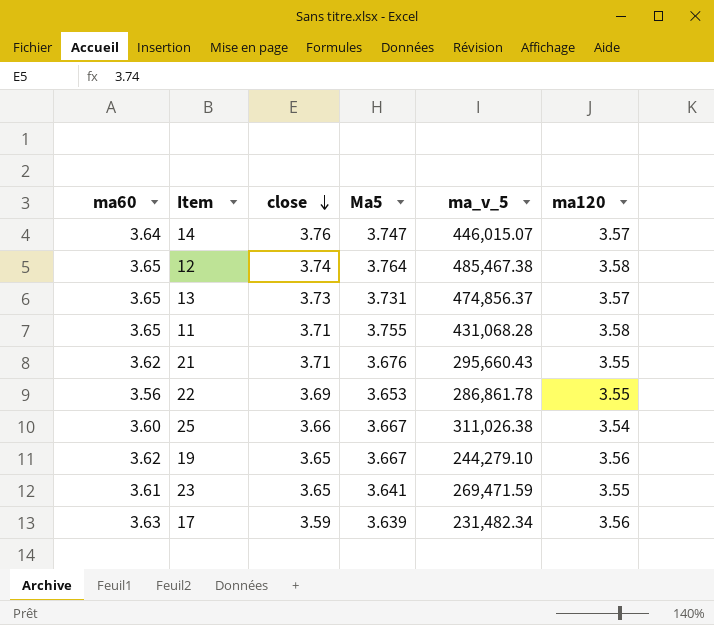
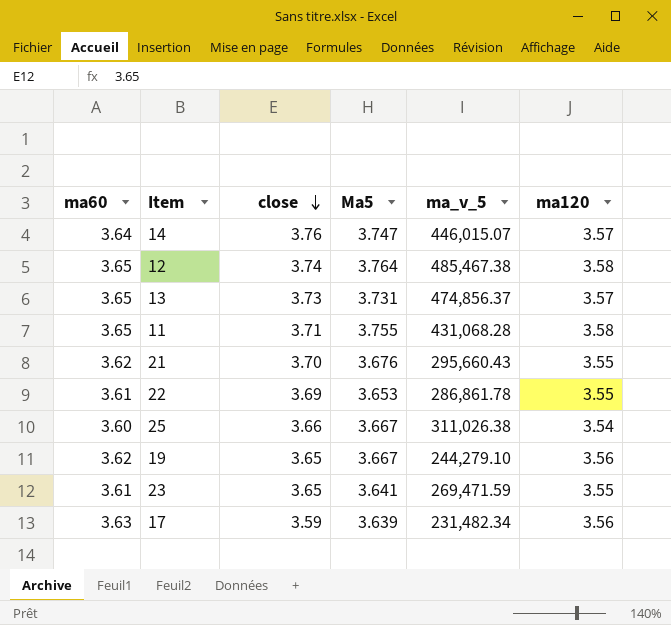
21 | close: 3.71 -> 3.70
22 | ma60: 3.56 -> 3.61

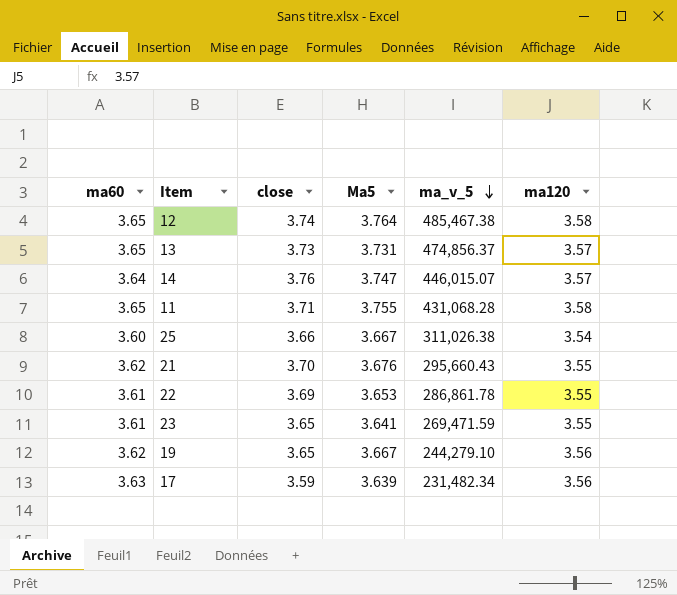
row order: close descending -> ma_v_5 descending

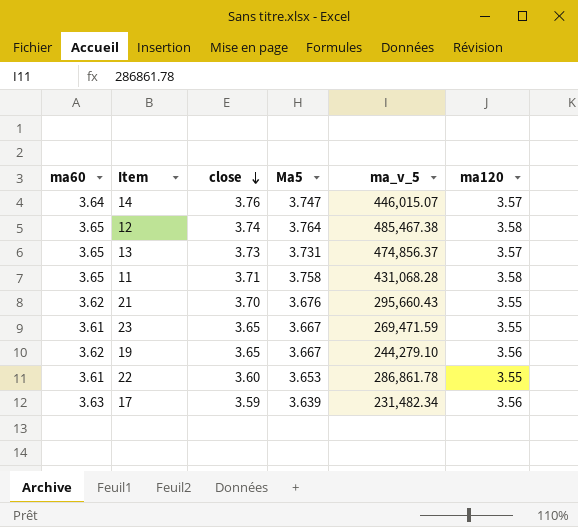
row order: ma_v_5 descending -> close descending
row 25: 3.60 | 3.66 | 3.667 | 311,026.38 | 3.54 -> none
11 | Ma5: 3.755 -> 3.758
23 | Ma5: 3.641 -> 3.667
22 | close: 3.69 -> 3.60

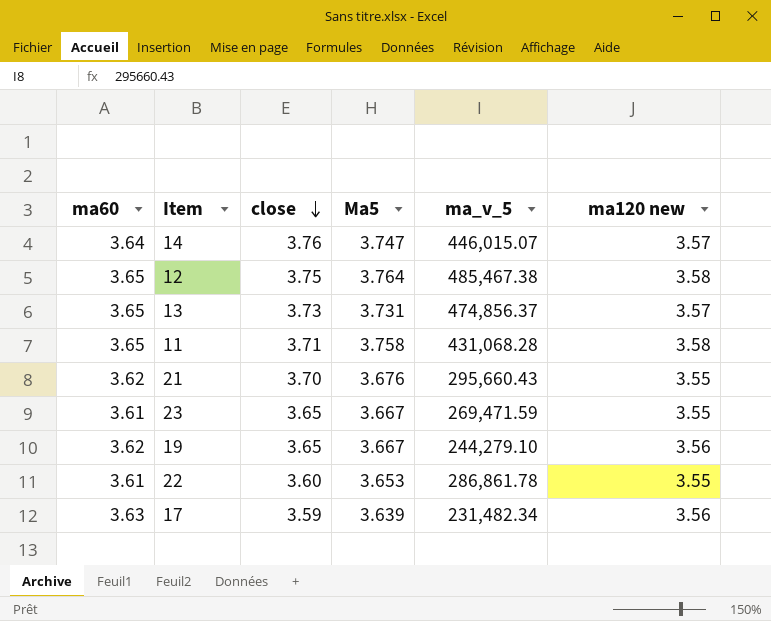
column name: ma120 -> ma120 new
12 | close: 3.74 -> 3.75

